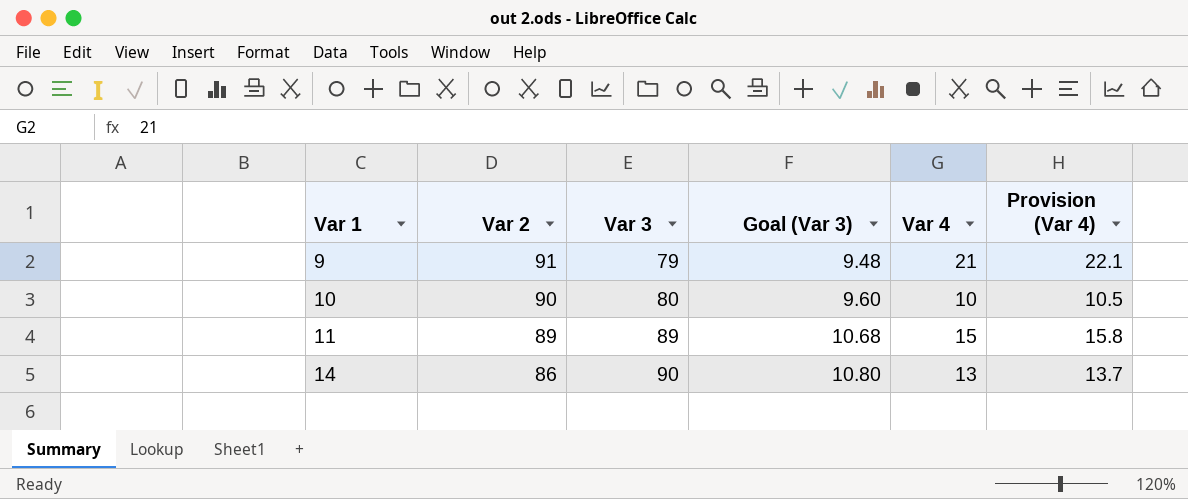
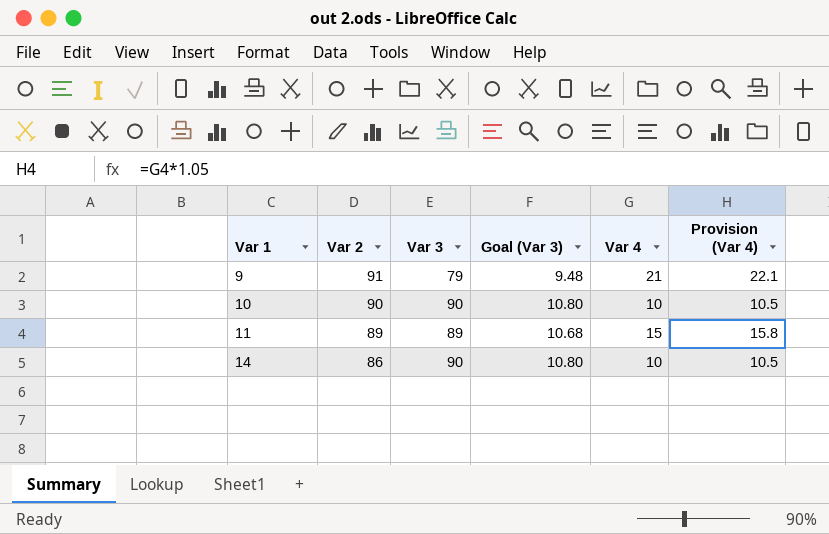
10 | Var 3: 80 -> 90
10 | Goal (Var 3): 9.60 -> 10.80
14 | Var 4: 13 -> 10
14 | Provision (Var 4): 13.7 -> 10.5

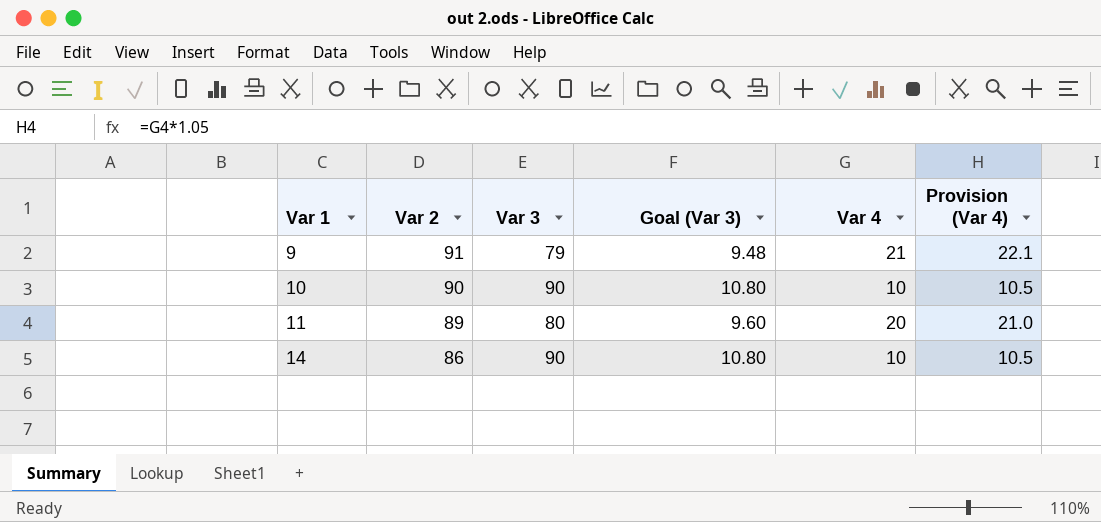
11 | Var 3: 89 -> 80
11 | Goal (Var 3): 10.68 -> 9.60
11 | Var 4: 15 -> 20
11 | Provision (Var 4): 15.8 -> 21.0

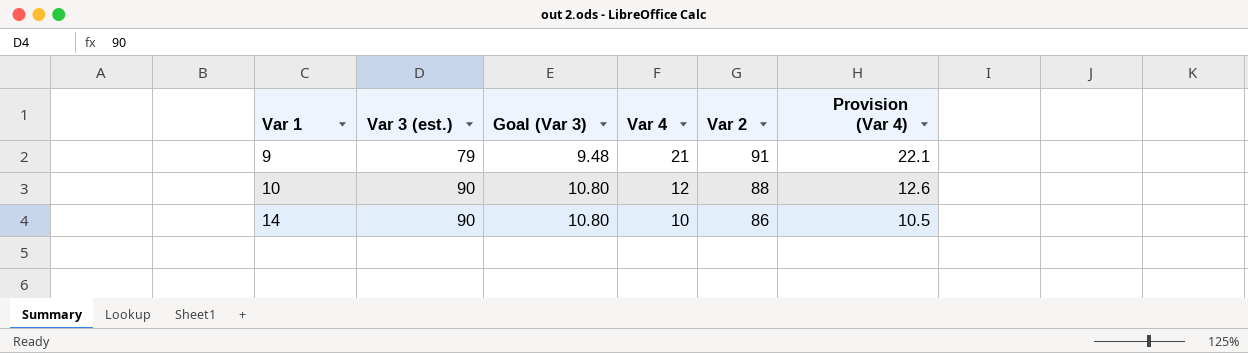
column name: Var 3 -> Var 3 (est.)
column Var 2 | position: 2 -> 5
row 11: 89 | 80 | 9.60 | 20 | 21.0 -> none
10 | Var 4: 10 -> 12
10 | Var 2: 90 -> 88
10 | Provision (Var 4): 10.5 -> 12.6

